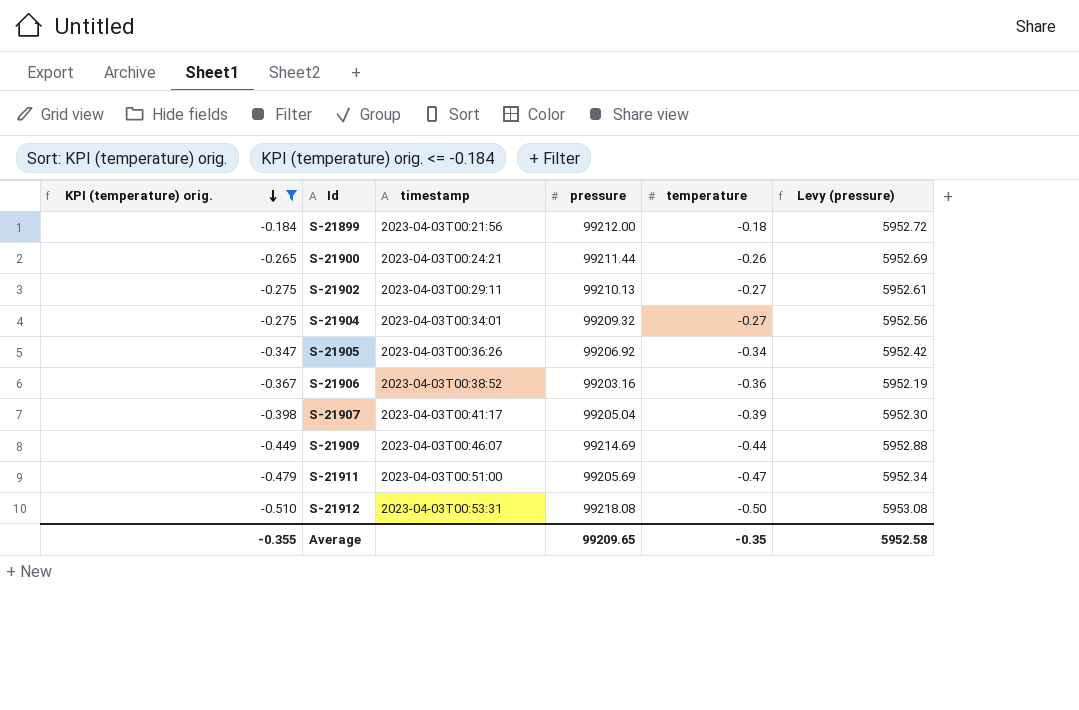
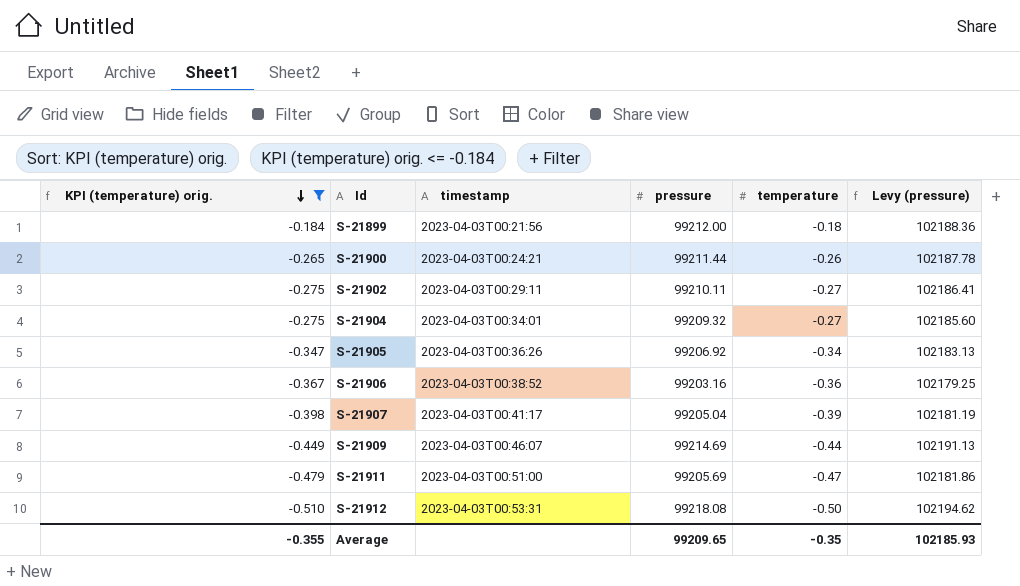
column Levy (pressure) | formula: [pressure] * 0.06 -> [pressure] * 1.03
S-21902 | pressure: 99210.13 -> 99210.11
Average | Levy (pressure): 5952.58 -> 102185.93

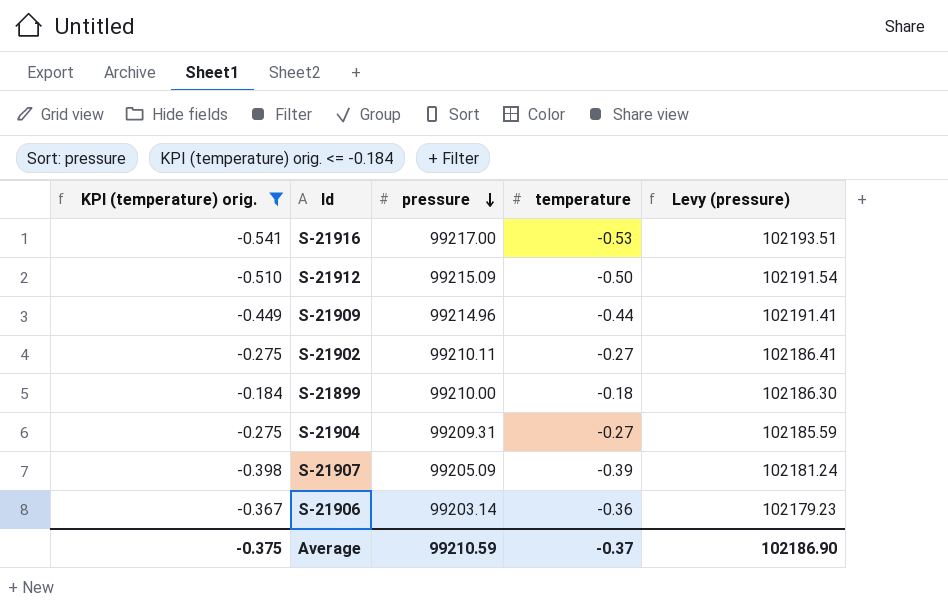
row order: KPI (temperature) orig. descending -> pressure descending
column timestamp | position: 3 -> none
row S-21900: -0.265 | 2023-04-03T00:24:21 | 99211.44 | -0.26 | 102187.78 -> none
row S-21905: -0.347 | 2023-04-03T00:36:26 | 99206.92 | -0.34 | 102183.13 -> none
row S-21911: -0.479 | 2023-04-03T00:51:00 | 99205.69 | -0.47 | 102181.86 -> none
row S-21916: none -> -0.541 | 99217.00 | -0.53 | 102193.51
S-21912 | pressure: 99218.08 -> 99215.09
S-21912 | Levy (pressure): 102194.62 -> 102191.54
S-21909 | pressure: 99214.69 -> 99214.96
S-21909 | Levy (pressure): 102191.13 -> 102191.41
S-21899 | pressure: 99212.00 -> 99210.00
S-21899 | Levy (pressure): 102188.36 -> 102186.30
S-21904 | pressure: 99209.32 -> 99209.31
S-21904 | Levy (pressure): 102185.60 -> 102185.59
S-21907 | pressure: 99205.04 -> 99205.09
S-21907 | Levy (pressure): 102181.19 -> 102181.24
S-21906 | pressure: 99203.16 -> 99203.14
S-21906 | Levy (pressure): 102179.25 -> 102179.23
Average | KPI (temperature) orig.: -0.355 -> -0.375
Average | pressure: 99209.65 -> 99210.59
Average | temperature: -0.35 -> -0.37
Average | Levy (pressure): 102185.93 -> 102186.90

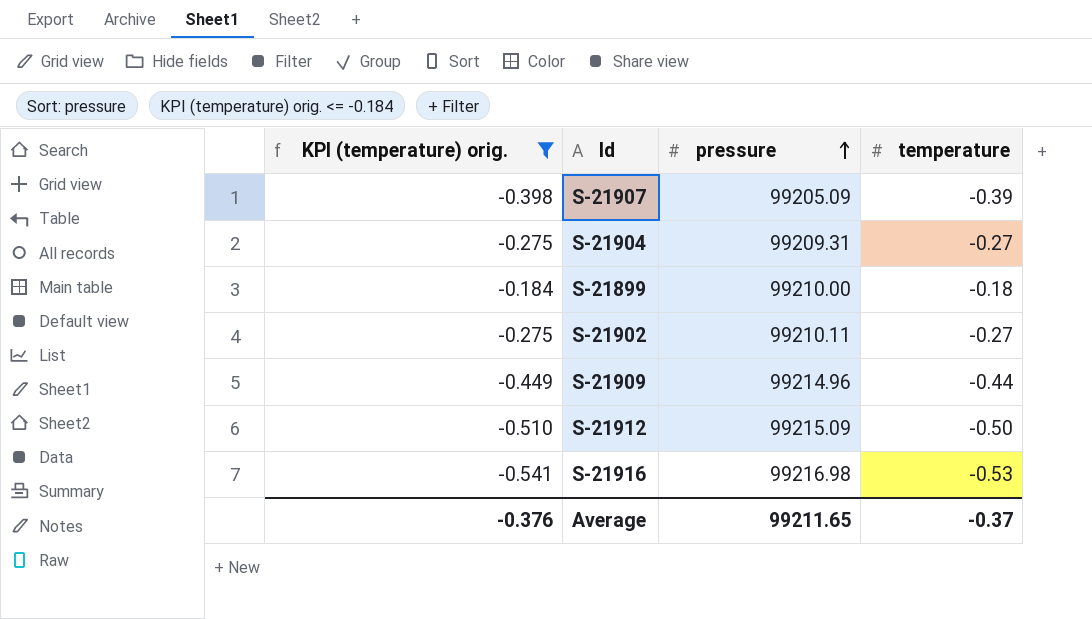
row order: pressure descending -> pressure ascending
column Levy (pressure) | formula: [pressure] * 1.03 -> none
row S-21906: -0.367 | 99203.14 | -0.36 | 102179.23 -> none
S-21916 | pressure: 99217.00 -> 99216.98
Average | KPI (temperature) orig.: -0.375 -> -0.376
Average | pressure: 99210.59 -> 99211.65

